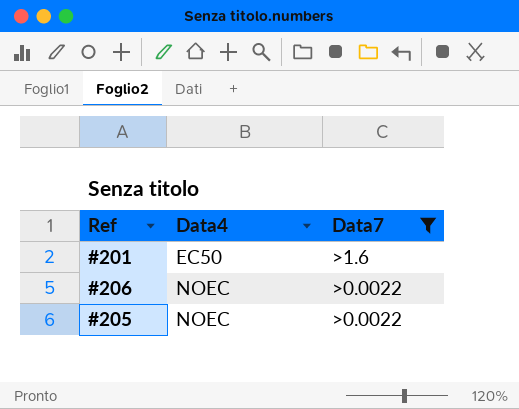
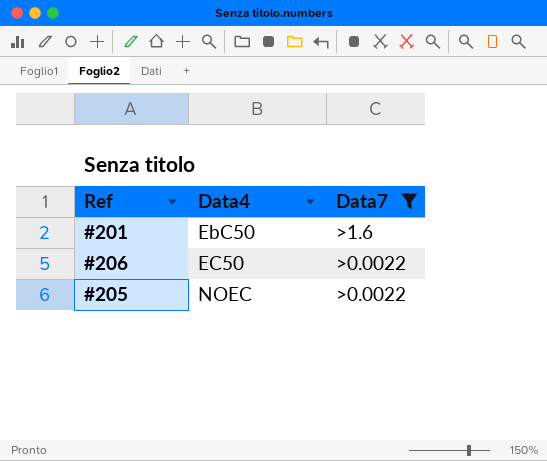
#201 | Data4: EC50 -> EbC50
#206 | Data4: NOEC -> EC50

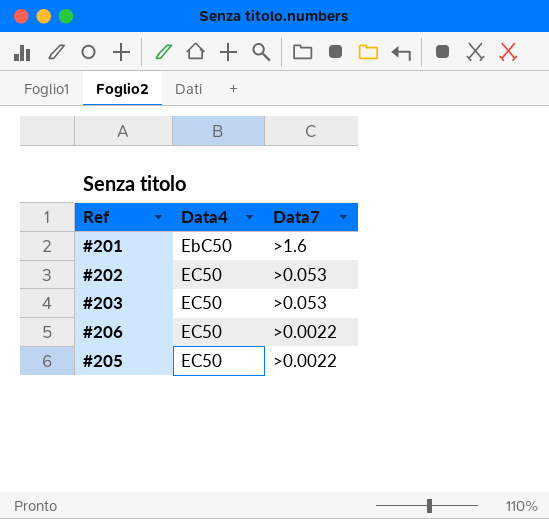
filter: Data7 != >0.053 -> none
#205 | Data4: NOEC -> EC50

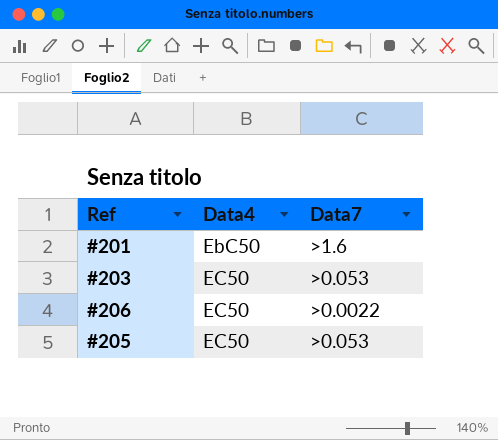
row #202: EC50 | >0.053 -> none
#205 | Data7: >0.0022 -> >0.053

